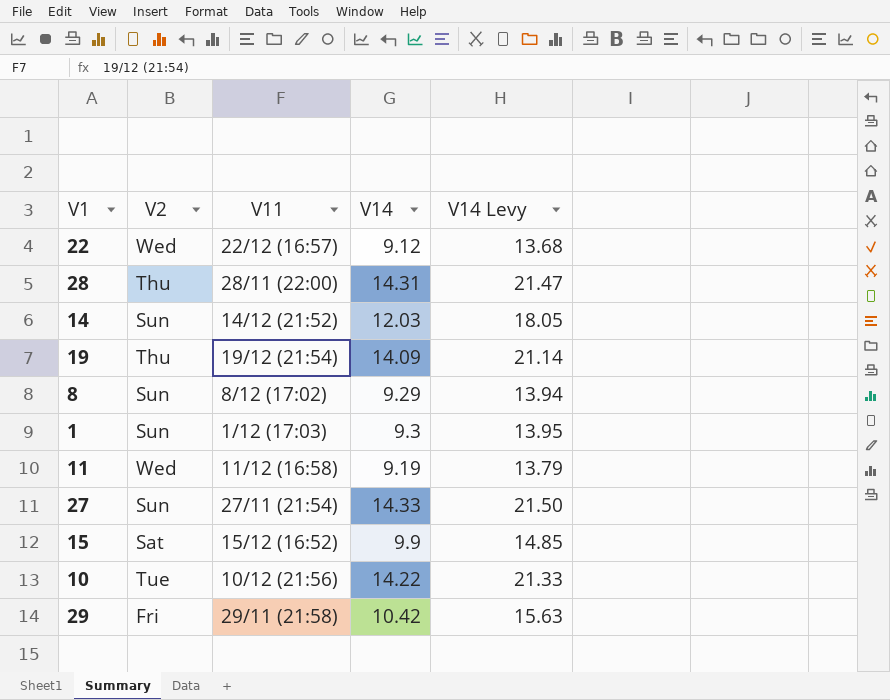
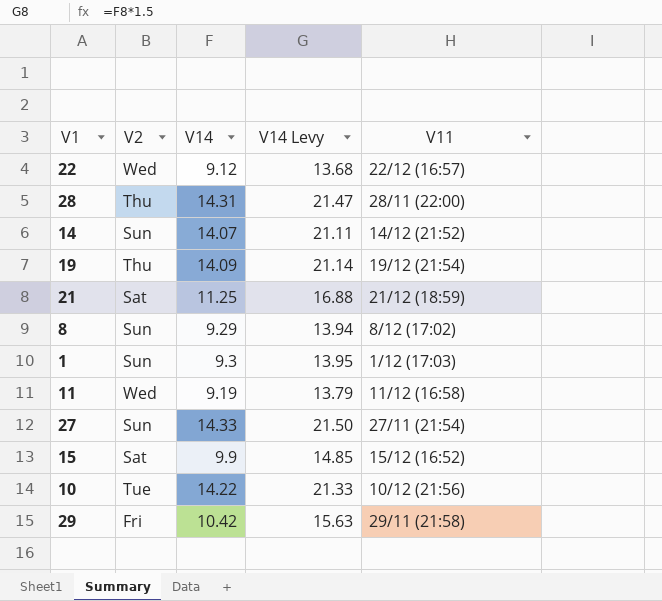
column V11 | position: 3 -> 5
14 | V14: 12.03 -> 14.07
14 | V14 Levy: 18.05 -> 21.11
row 21: none -> Sat | 11.25 | 16.88 | 21/12 (18:59)

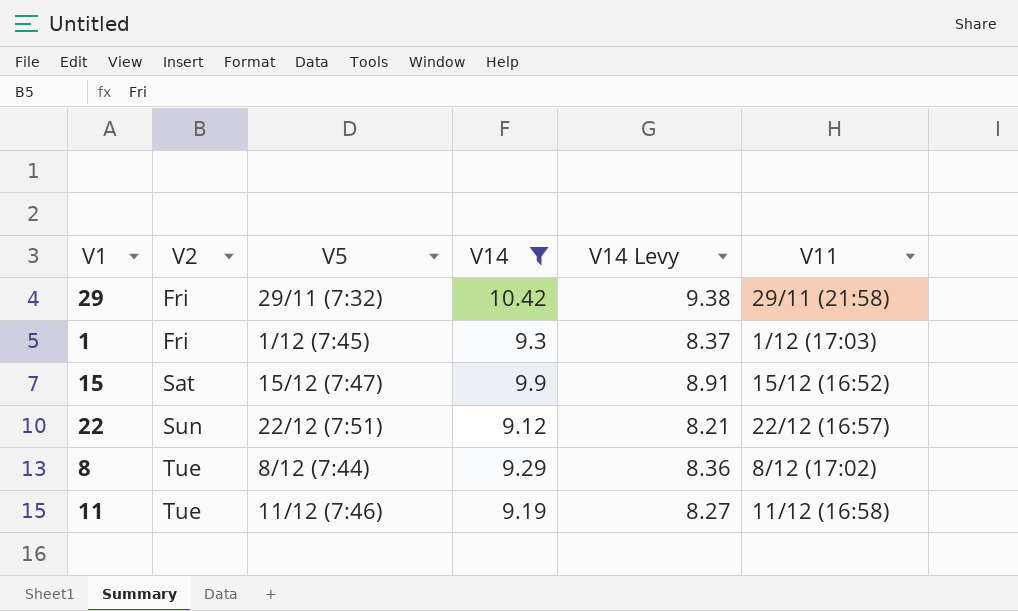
filter: none -> V14 <= 10.42
row order: none -> V2 ascending
column V5 | position: none -> 3
column V14 Levy | formula: [V14] * 1.5 -> [V14] * 0.9
1 | V2: Sun -> Fri
22 | V2: Wed -> Sun
8 | V2: Sun -> Tue
11 | V2: Wed -> Tue

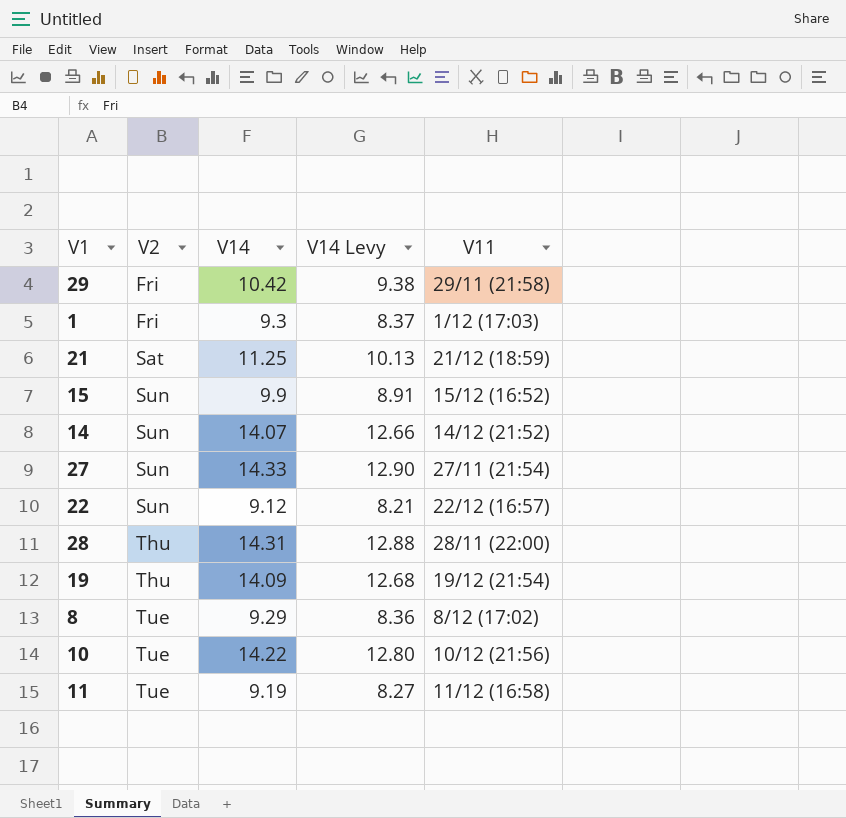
filter: V14 <= 10.42 -> none
column V5 | position: 3 -> none
15 | V2: Sat -> Sun

